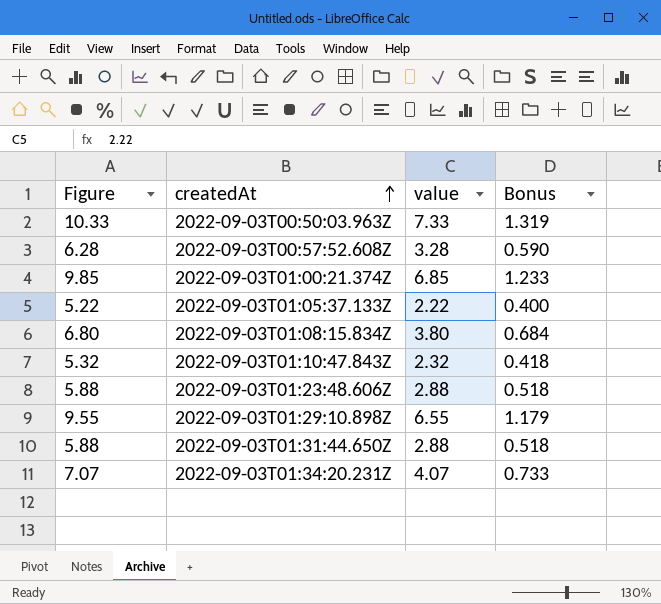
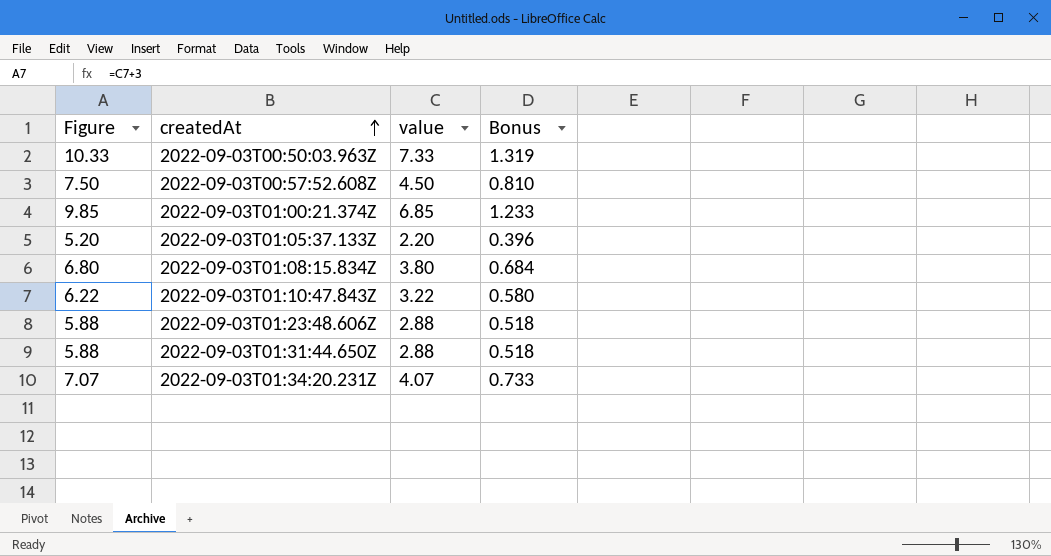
row 2022-09-03T01:29:10.898Z: 9.55 | 6.55 | 1.179 -> none
2022-09-03T00:57:52.608Z | Figure: 6.28 -> 7.50
2022-09-03T00:57:52.608Z | value: 3.28 -> 4.50
2022-09-03T00:57:52.608Z | Bonus: 0.590 -> 0.810
2022-09-03T01:05:37.133Z | Figure: 5.22 -> 5.20
2022-09-03T01:05:37.133Z | value: 2.22 -> 2.20
2022-09-03T01:05:37.133Z | Bonus: 0.400 -> 0.396
2022-09-03T01:10:47.843Z | Figure: 5.32 -> 6.22
2022-09-03T01:10:47.843Z | value: 2.32 -> 3.22
2022-09-03T01:10:47.843Z | Bonus: 0.418 -> 0.580

